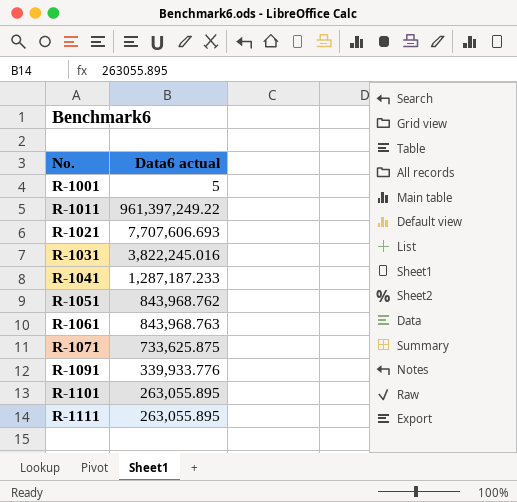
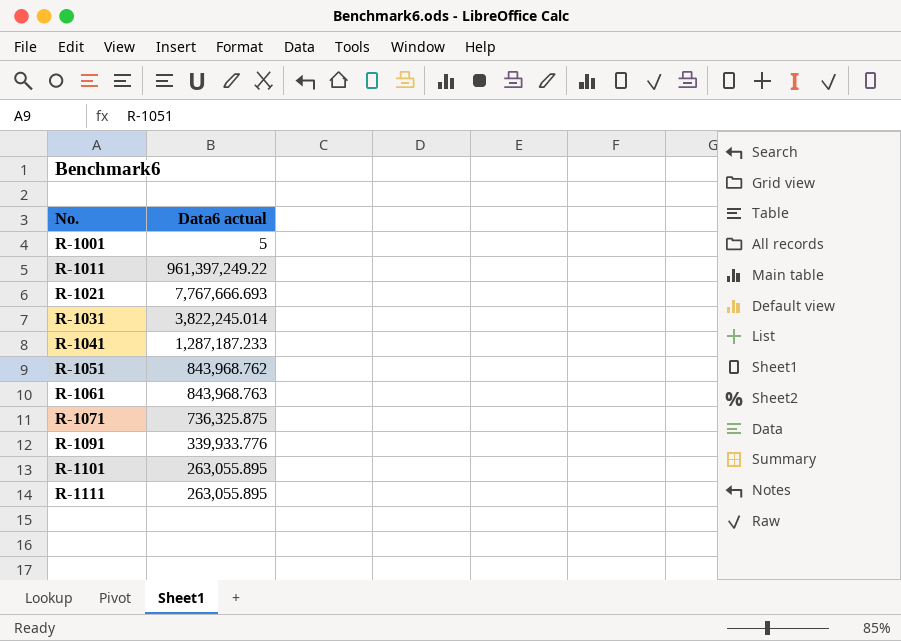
R-1021 | Data6 actual: 7,707,606.693 -> 7,767,666.693
R-1031 | Data6 actual: 3,822,245.016 -> 3,822,245.014
R-1071 | Data6 actual: 733,625.875 -> 736,325.875

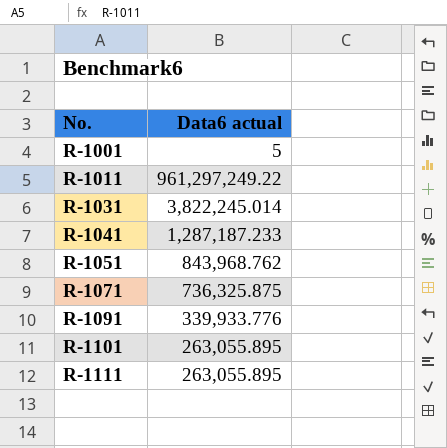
row R-1021: 7,767,666.693 -> none
row R-1061: 843,968.763 -> none
R-1011 | Data6 actual: 961,397,249.22 -> 961,297,249.22

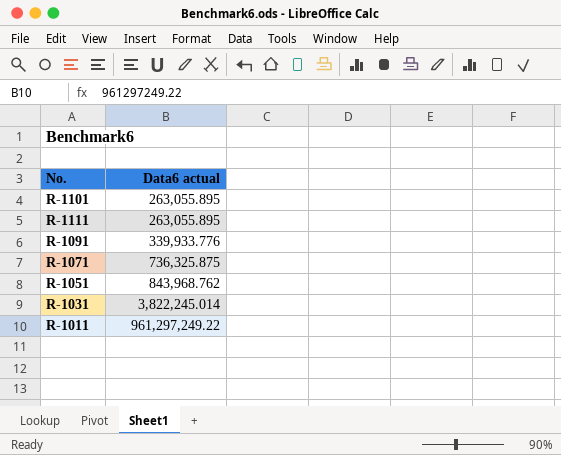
row order: No. ascending -> Data6 actual ascending
row R-1001: 5 -> none
row R-1041: 1,287,187.233 -> none

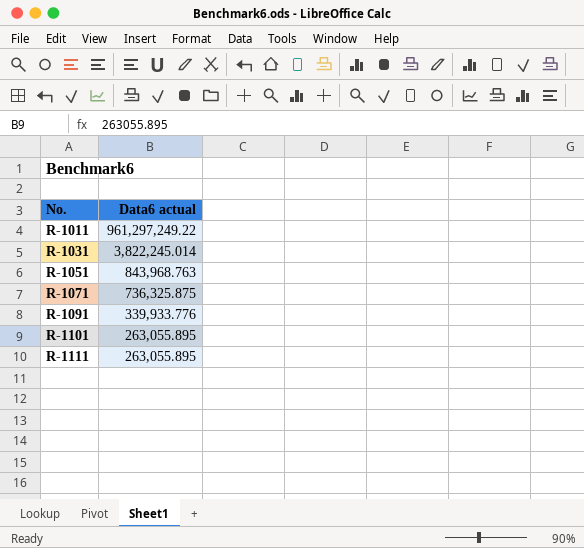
row order: Data6 actual ascending -> No. ascending
R-1051 | Data6 actual: 843,968.762 -> 843,968.763

